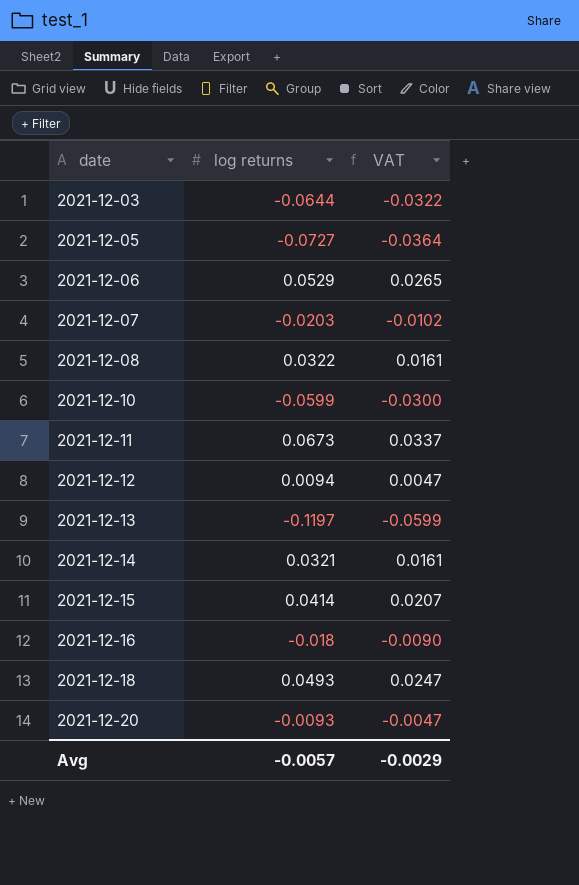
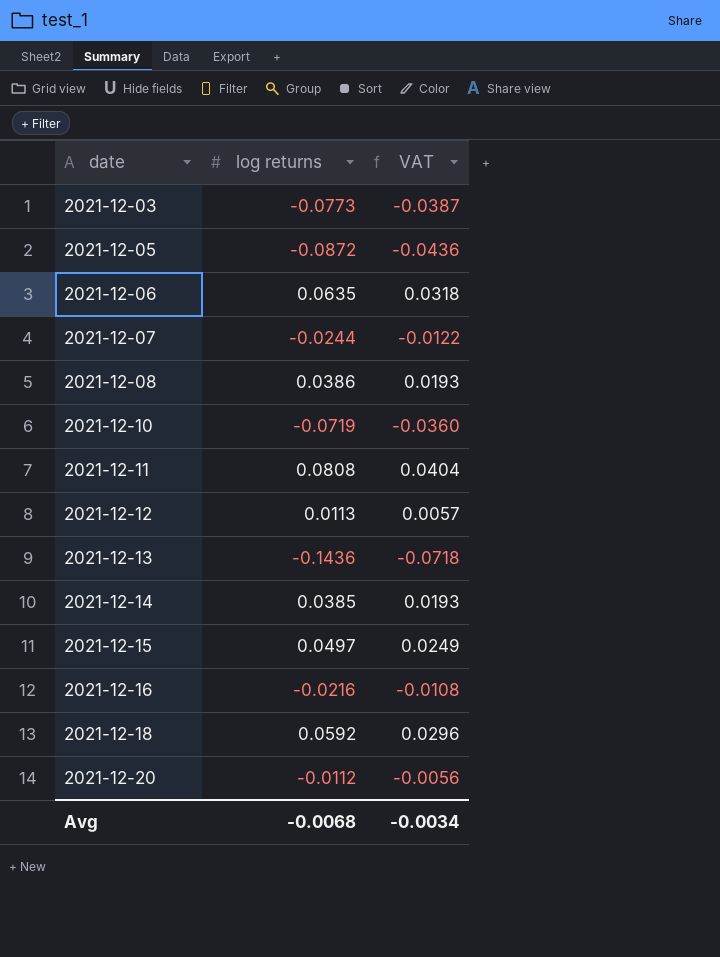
2021-12-03 | log returns: -0.0644 -> -0.0773
2021-12-03 | VAT: -0.0322 -> -0.0387
2021-12-05 | log returns: -0.0727 -> -0.0872
2021-12-05 | VAT: -0.0364 -> -0.0436
2021-12-06 | log returns: 0.0529 -> 0.0635
2021-12-06 | VAT: 0.0265 -> 0.0318
2021-12-07 | log returns: -0.0203 -> -0.0244
2021-12-07 | VAT: -0.0102 -> -0.0122
2021-12-08 | log returns: 0.0322 -> 0.0386
2021-12-08 | VAT: 0.0161 -> 0.0193
2021-12-10 | log returns: -0.0599 -> -0.0719
2021-12-10 | VAT: -0.0300 -> -0.0360
2021-12-11 | log returns: 0.0673 -> 0.0808
2021-12-11 | VAT: 0.0337 -> 0.0404
2021-12-12 | log returns: 0.0094 -> 0.0113
2021-12-12 | VAT: 0.0047 -> 0.0057
2021-12-13 | log returns: -0.1197 -> -0.1436
2021-12-13 | VAT: -0.0599 -> -0.0718
2021-12-14 | log returns: 0.0321 -> 0.0385
2021-12-14 | VAT: 0.0161 -> 0.0193
2021-12-15 | log returns: 0.0414 -> 0.0497
2021-12-15 | VAT: 0.0207 -> 0.0249
2021-12-16 | log returns: -0.018 -> -0.0216
2021-12-16 | VAT: -0.0090 -> -0.0108
2021-12-18 | log returns: 0.0493 -> 0.0592
2021-12-18 | VAT: 0.0247 -> 0.0296
2021-12-20 | log returns: -0.0093 -> -0.0112
2021-12-20 | VAT: -0.0047 -> -0.0056
Avg | log returns: -0.0057 -> -0.0068
Avg | VAT: -0.0029 -> -0.0034

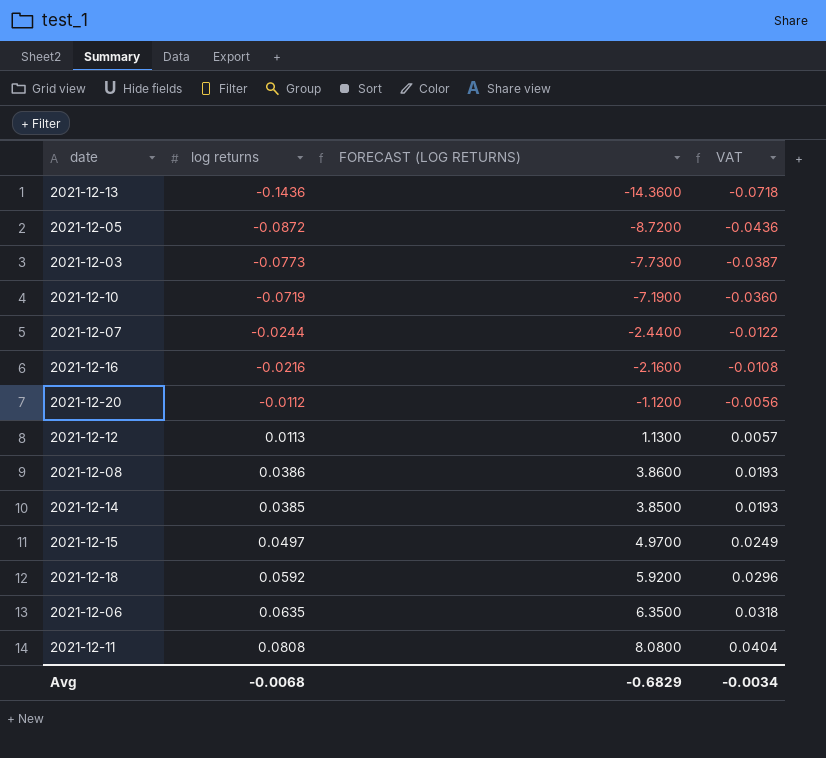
row order: date ascending -> VAT ascending
column FORECAST (LOG RETURNS) | formula: none -> [log returns] * 100

